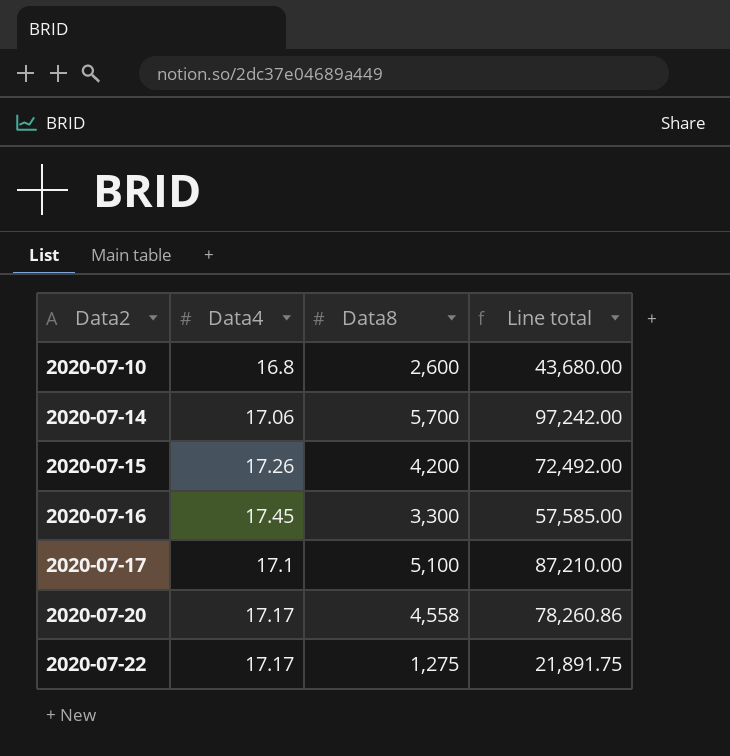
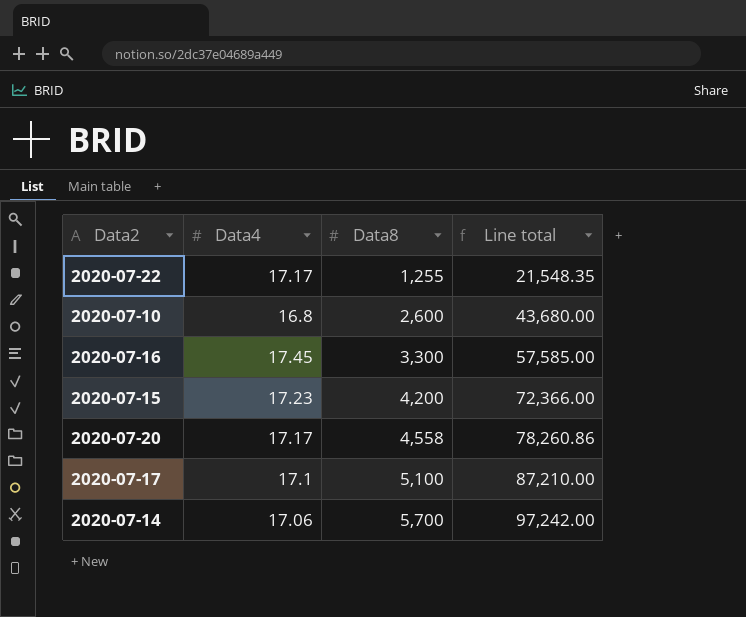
row order: Data2 ascending -> Data8 ascending
2020-07-22 | Data8: 1,275 -> 1,255
2020-07-22 | Line total: 21,891.75 -> 21,548.35
2020-07-15 | Data4: 17.26 -> 17.23
2020-07-15 | Line total: 72,492.00 -> 72,366.00

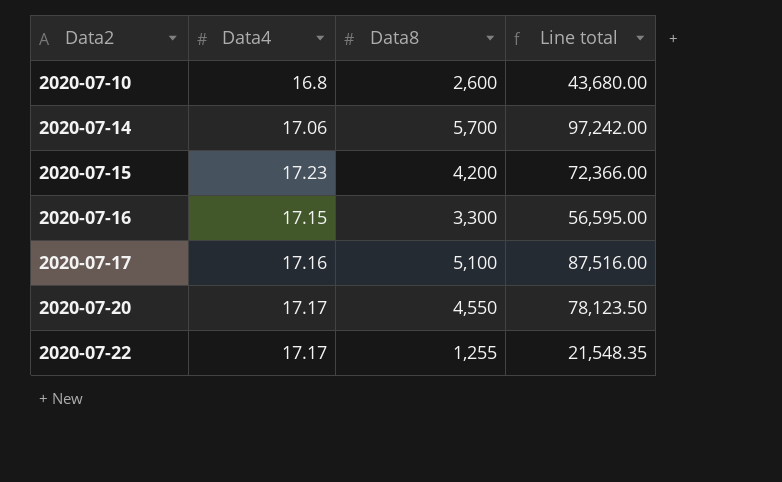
row order: Data8 ascending -> Data2 ascending
2020-07-16 | Data4: 17.45 -> 17.15
2020-07-16 | Line total: 57,585.00 -> 56,595.00
2020-07-17 | Data4: 17.1 -> 17.16
2020-07-17 | Line total: 87,210.00 -> 87,516.00
2020-07-20 | Data8: 4,558 -> 4,550
2020-07-20 | Line total: 78,260.86 -> 78,123.50

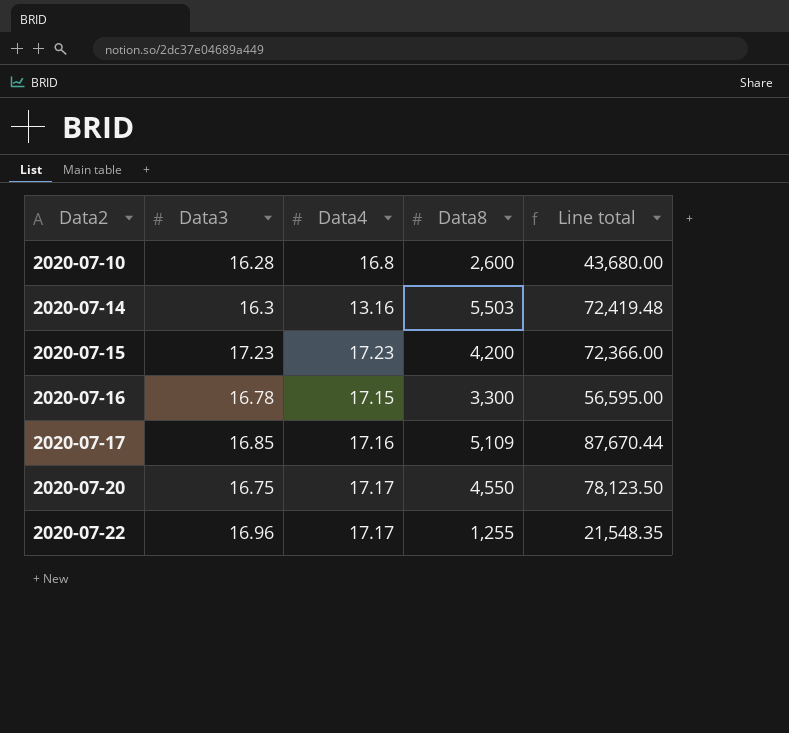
column Data3 | position: none -> 2
2020-07-14 | Data4: 17.06 -> 13.16
2020-07-14 | Data8: 5,700 -> 5,503
2020-07-14 | Line total: 97,242.00 -> 72,419.48
2020-07-17 | Data8: 5,100 -> 5,109
2020-07-17 | Line total: 87,516.00 -> 87,670.44

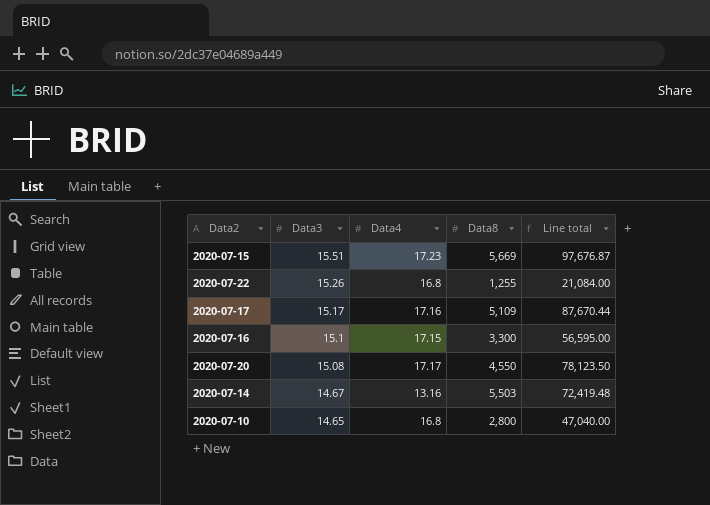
row order: Data2 ascending -> Data3 descending
2020-07-15 | Data3: 17.23 -> 15.51
2020-07-15 | Data8: 4,200 -> 5,669
2020-07-15 | Line total: 72,366.00 -> 97,676.87
2020-07-22 | Data3: 16.96 -> 15.26
2020-07-22 | Data4: 17.17 -> 16.8
2020-07-22 | Line total: 21,548.35 -> 21,084.00
2020-07-17 | Data3: 16.85 -> 15.17
2020-07-16 | Data3: 16.78 -> 15.1
2020-07-20 | Data3: 16.75 -> 15.08
2020-07-14 | Data3: 16.3 -> 14.67
2020-07-10 | Data3: 16.28 -> 14.65
2020-07-10 | Data8: 2,600 -> 2,800
2020-07-10 | Line total: 43,680.00 -> 47,040.00

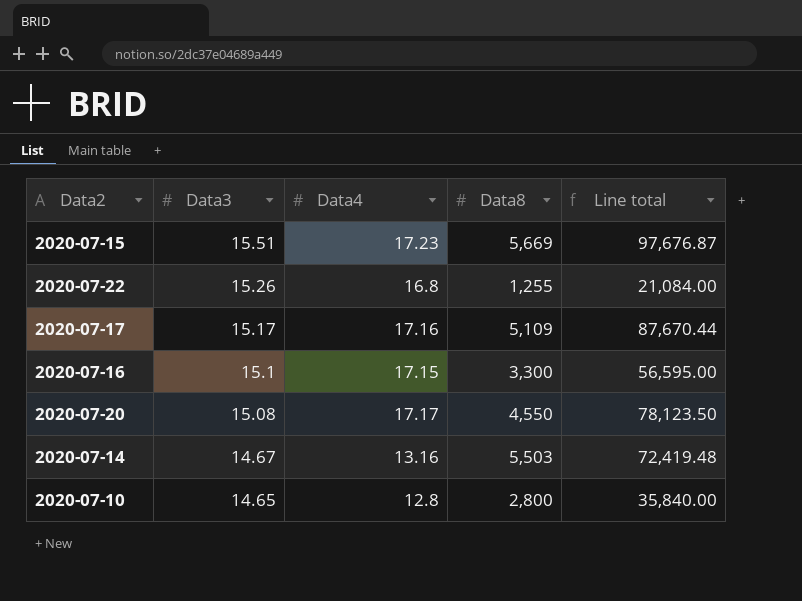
2020-07-10 | Data4: 16.8 -> 12.8
2020-07-10 | Line total: 47,040.00 -> 35,840.00

